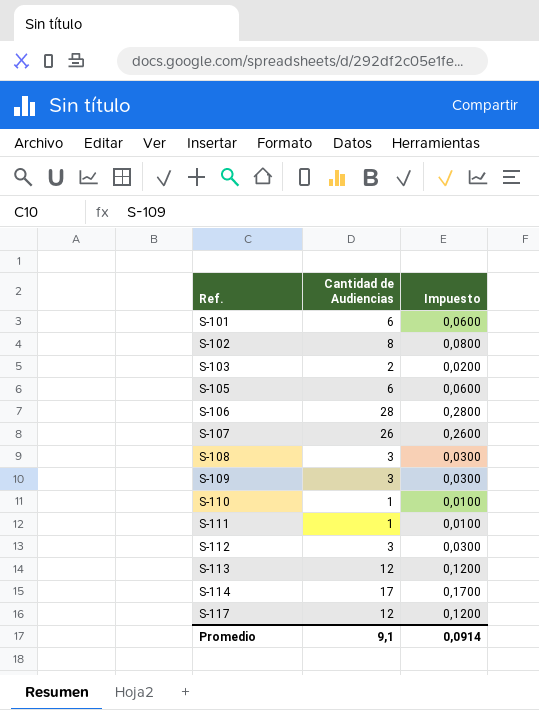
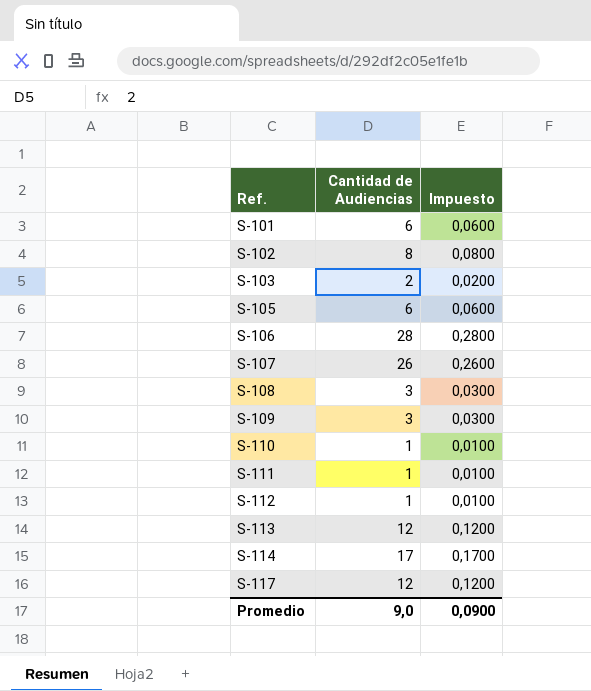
S-112 | Cantidad de Audiencias: 3 -> 1
S-112 | Impuesto: 0,0300 -> 0,0100
Promedio | Cantidad de Audiencias: 9,1 -> 9,0
Promedio | Impuesto: 0,0914 -> 0,0900

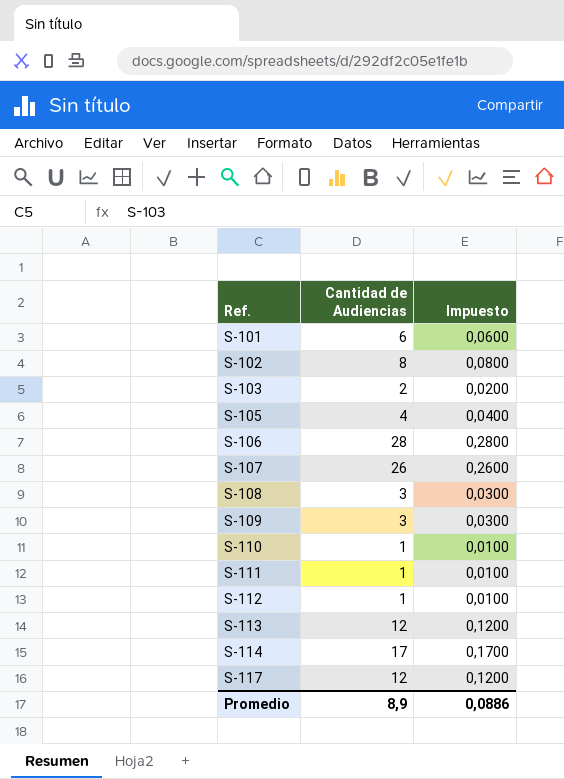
S-105 | Cantidad de Audiencias: 6 -> 4
S-105 | Impuesto: 0,0600 -> 0,0400
Promedio | Cantidad de Audiencias: 9,0 -> 8,9
Promedio | Impuesto: 0,0900 -> 0,0886

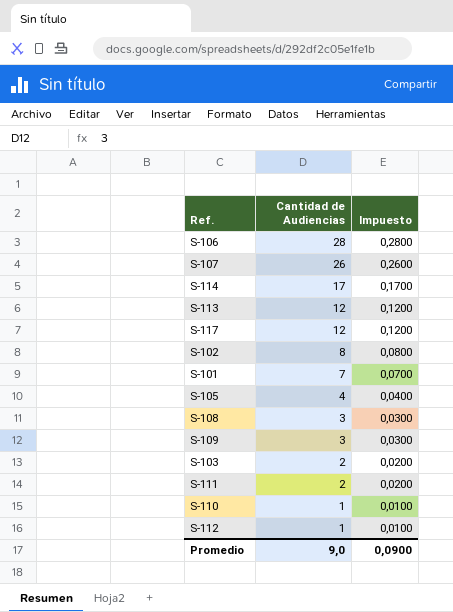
row order: Ref. ascending -> Cantidad de Audiencias descending
S-101 | Cantidad de Audiencias: 6 -> 7
S-101 | Impuesto: 0,0600 -> 0,0700
S-111 | Cantidad de Audiencias: 1 -> 2
S-111 | Impuesto: 0,0100 -> 0,0200
Promedio | Cantidad de Audiencias: 8,9 -> 9,0
Promedio | Impuesto: 0,0886 -> 0,0900

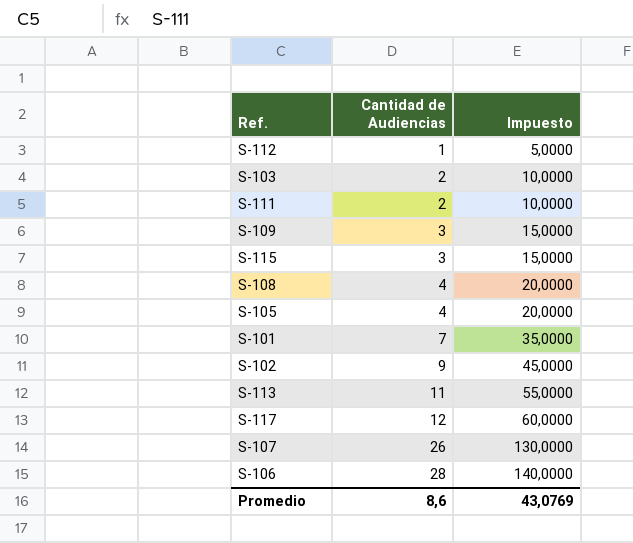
row order: Cantidad de Audiencias descending -> Cantidad de Audiencias ascending
column Impuesto | formula: [Cantidad de Audiencias] * 0,01 -> [Cantidad de Audiencias] * 5
row S-114: 17 | 0,1700 -> none
row S-110: 1 | 0,0100 -> none
row S-115: none -> 3 | 15,0000
S-108 | Cantidad de Audiencias: 3 -> 4
S-102 | Cantidad de Audiencias: 8 -> 9
S-113 | Cantidad de Audiencias: 12 -> 11
Promedio | Cantidad de Audiencias: 9,0 -> 8,6
Promedio | Impuesto: 0,0900 -> 43,0769

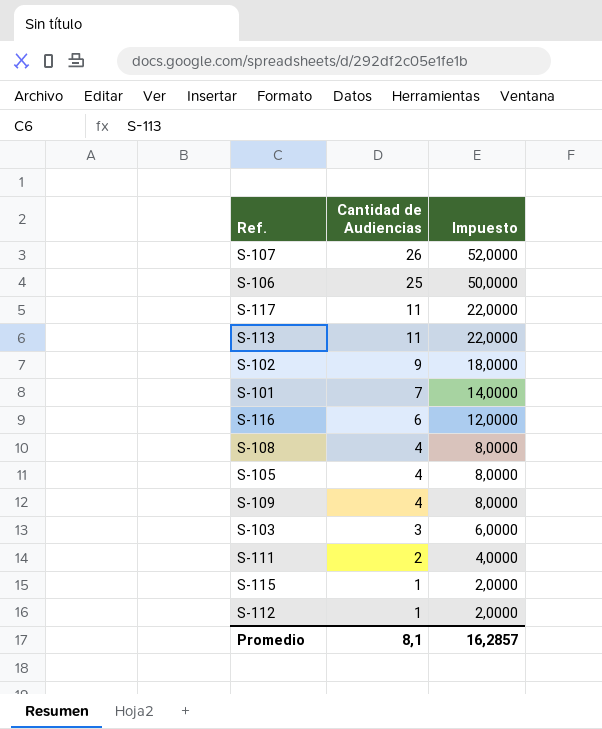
row order: Cantidad de Audiencias ascending -> Cantidad de Audiencias descending
column Impuesto | formula: [Cantidad de Audiencias] * 5 -> [Cantidad de Audiencias] * 2
S-106 | Cantidad de Audiencias: 28 -> 25
S-117 | Cantidad de Audiencias: 12 -> 11
row S-116: none -> 6 | 12,0000
S-109 | Cantidad de Audiencias: 3 -> 4
S-103 | Cantidad de Audiencias: 2 -> 3
S-115 | Cantidad de Audiencias: 3 -> 1
Promedio | Cantidad de Audiencias: 8,6 -> 8,1
Promedio | Impuesto: 43,0769 -> 16,2857

